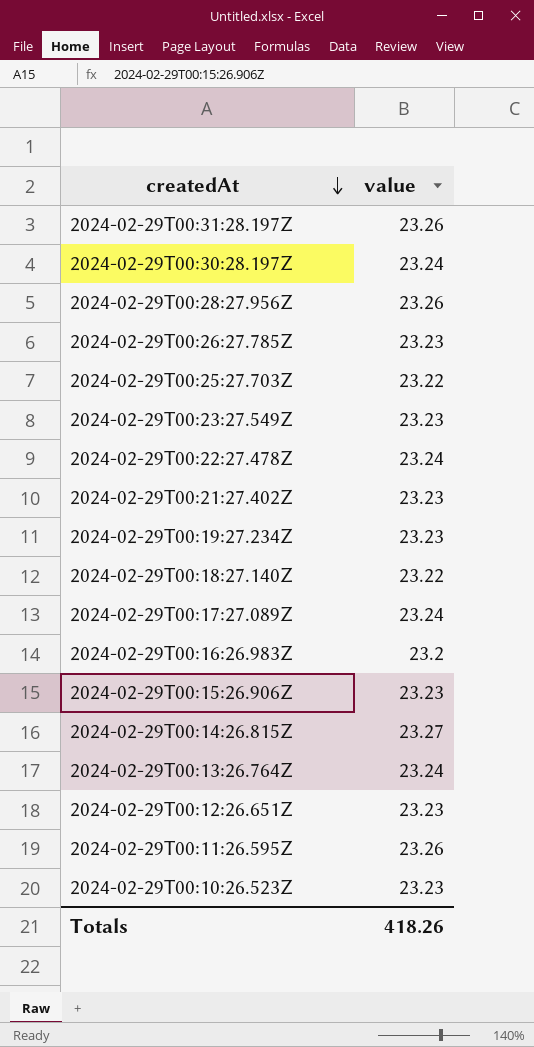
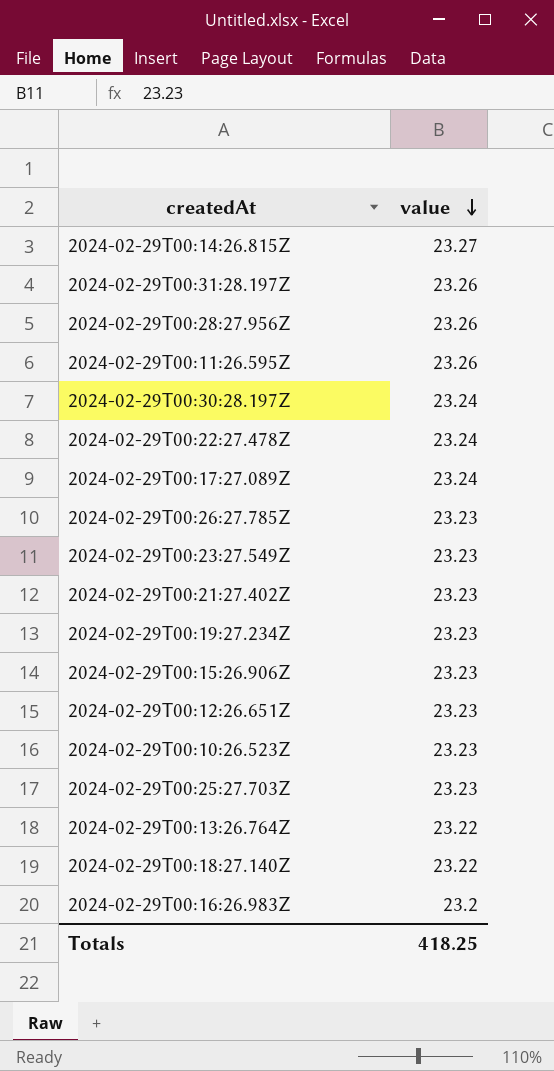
row order: createdAt descending -> value descending
2024-02-29T00:25:27.703Z | value: 23.22 -> 23.23
2024-02-29T00:13:26.764Z | value: 23.24 -> 23.22
Totals | value: 418.26 -> 418.25

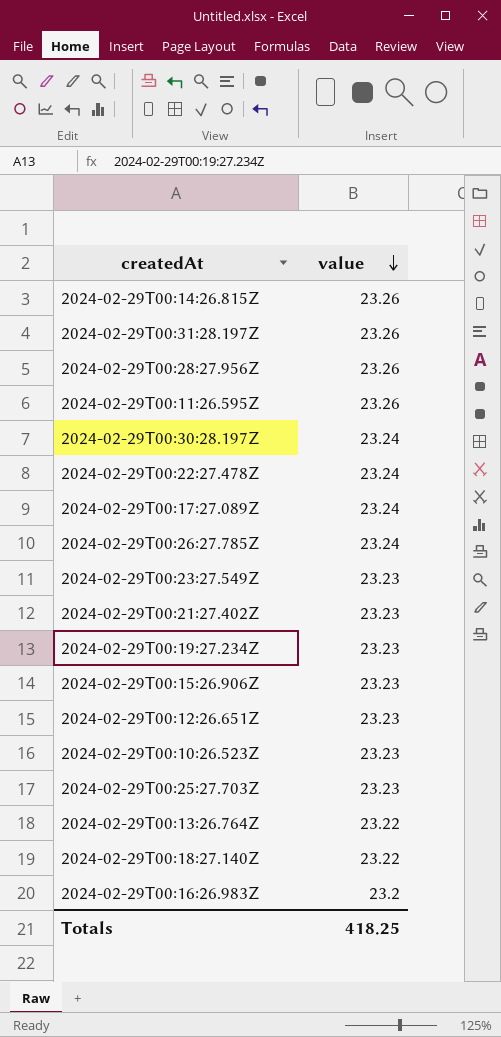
2024-02-29T00:14:26.815Z | value: 23.27 -> 23.26
2024-02-29T00:26:27.785Z | value: 23.23 -> 23.24

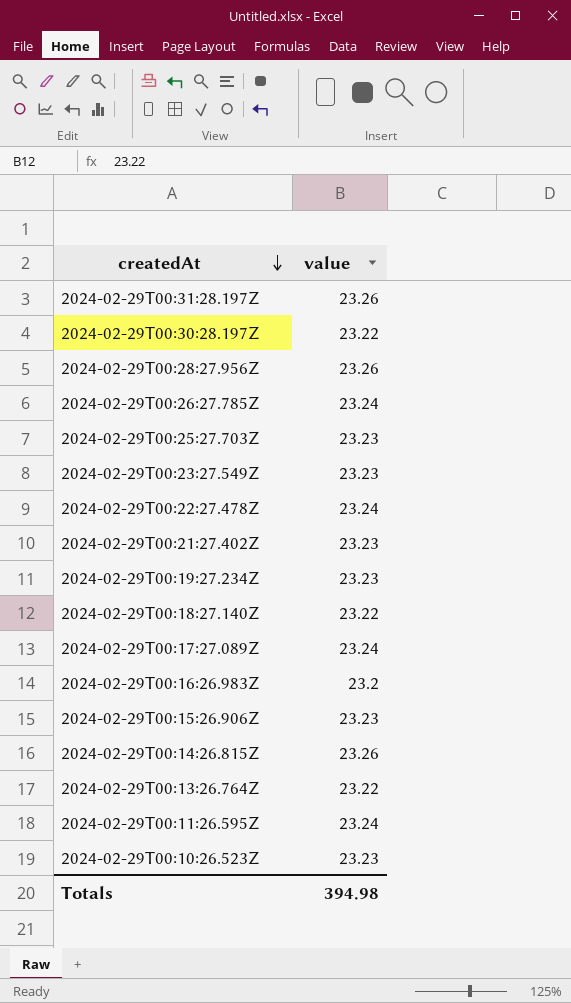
row order: value descending -> createdAt descending
row 2024-02-29T00:12:26.651Z: 23.23 -> none
2024-02-29T00:30:28.197Z | value: 23.24 -> 23.22
2024-02-29T00:11:26.595Z | value: 23.26 -> 23.24
Totals | value: 418.25 -> 394.98

